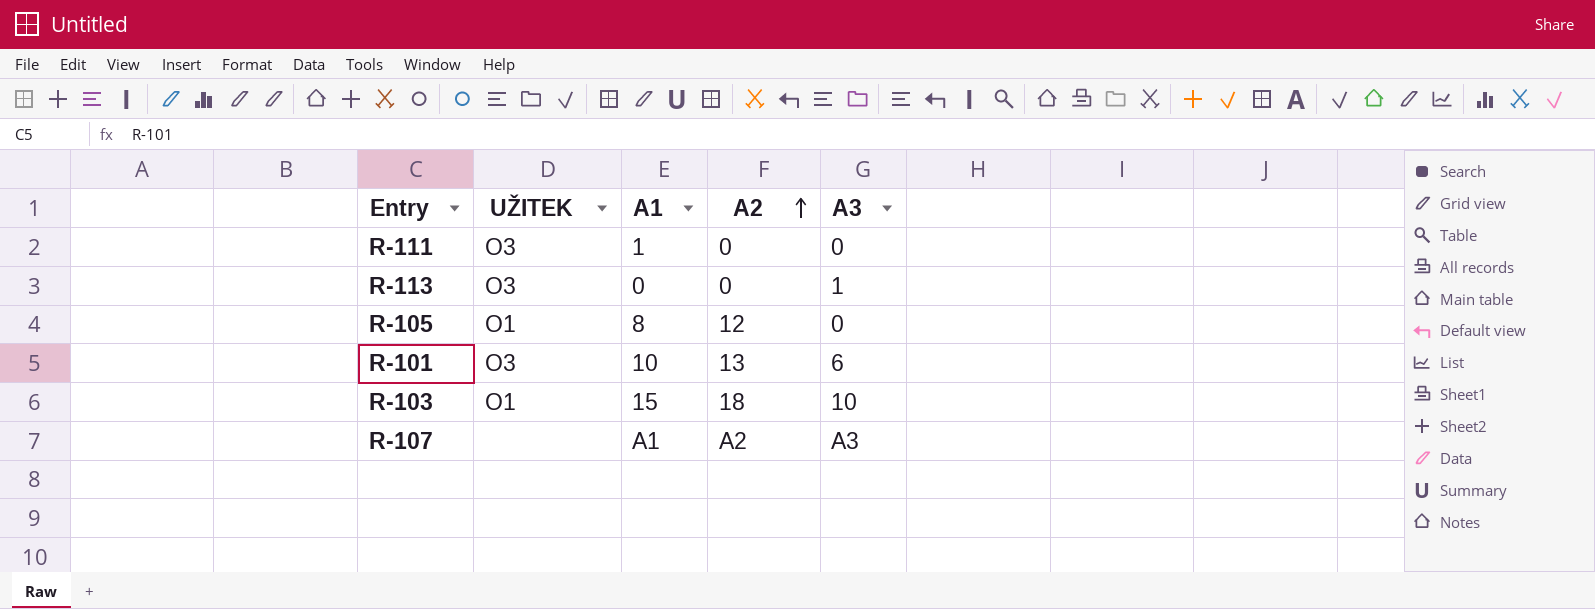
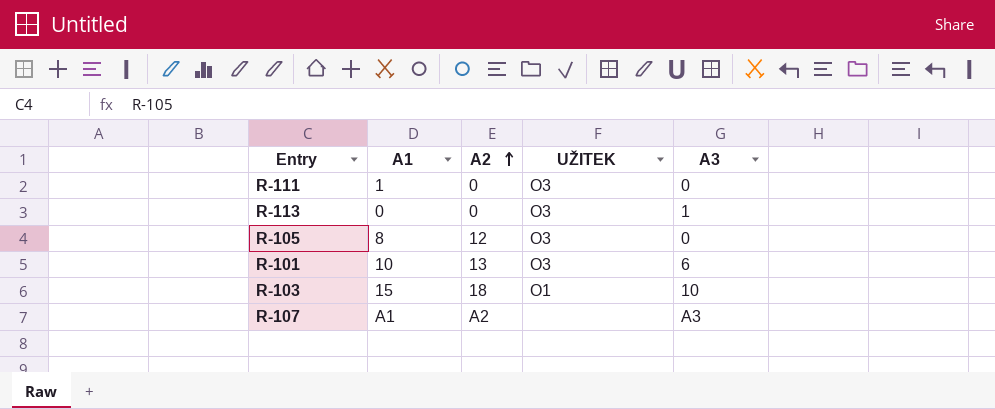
column UŽITEK | position: 2 -> 4
R-105 | UŽITEK: O1 -> O3

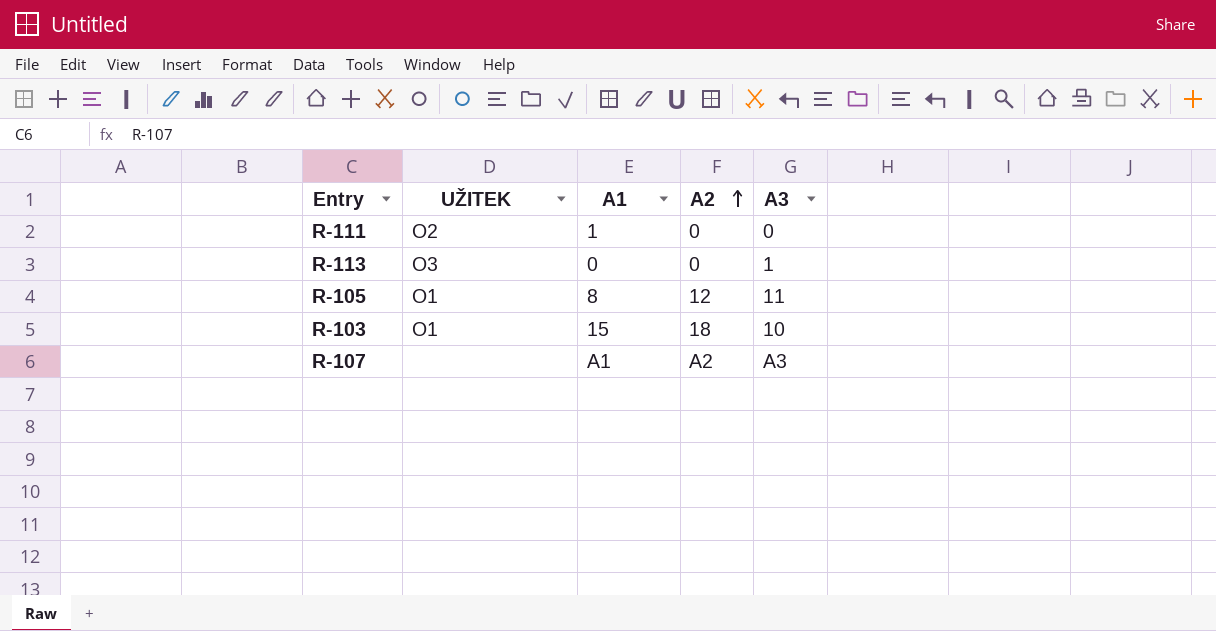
column UŽITEK | position: 4 -> 2
row R-101: 10 | 13 | O3 | 6 -> none
R-111 | UŽITEK: O3 -> O2
R-105 | UŽITEK: O3 -> O1
R-105 | A3: 0 -> 11

